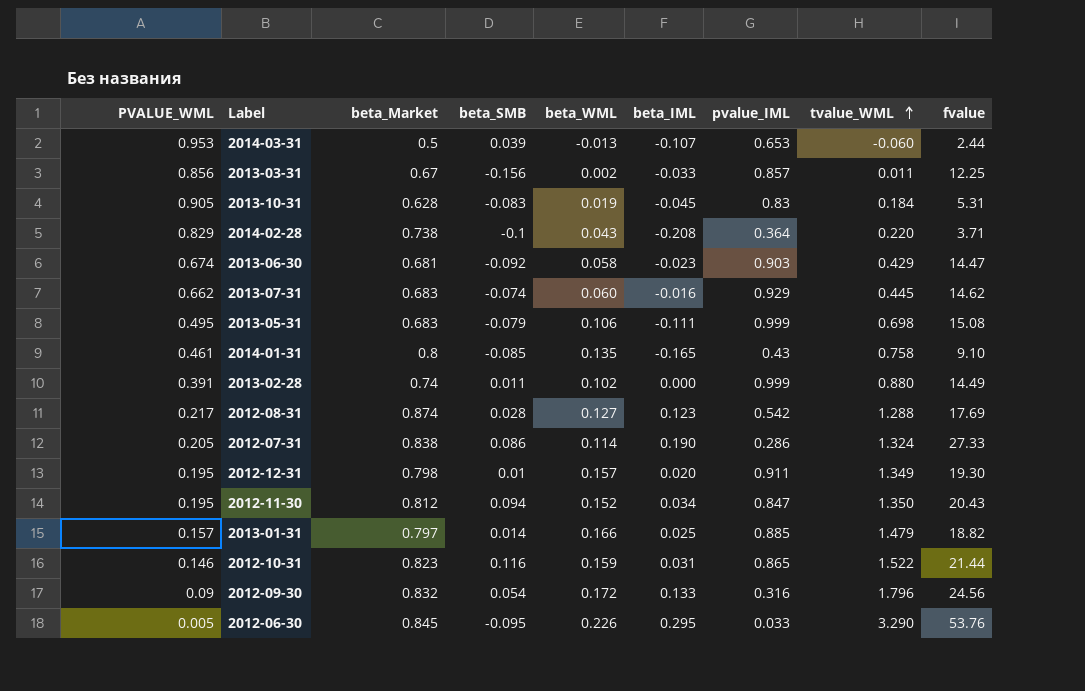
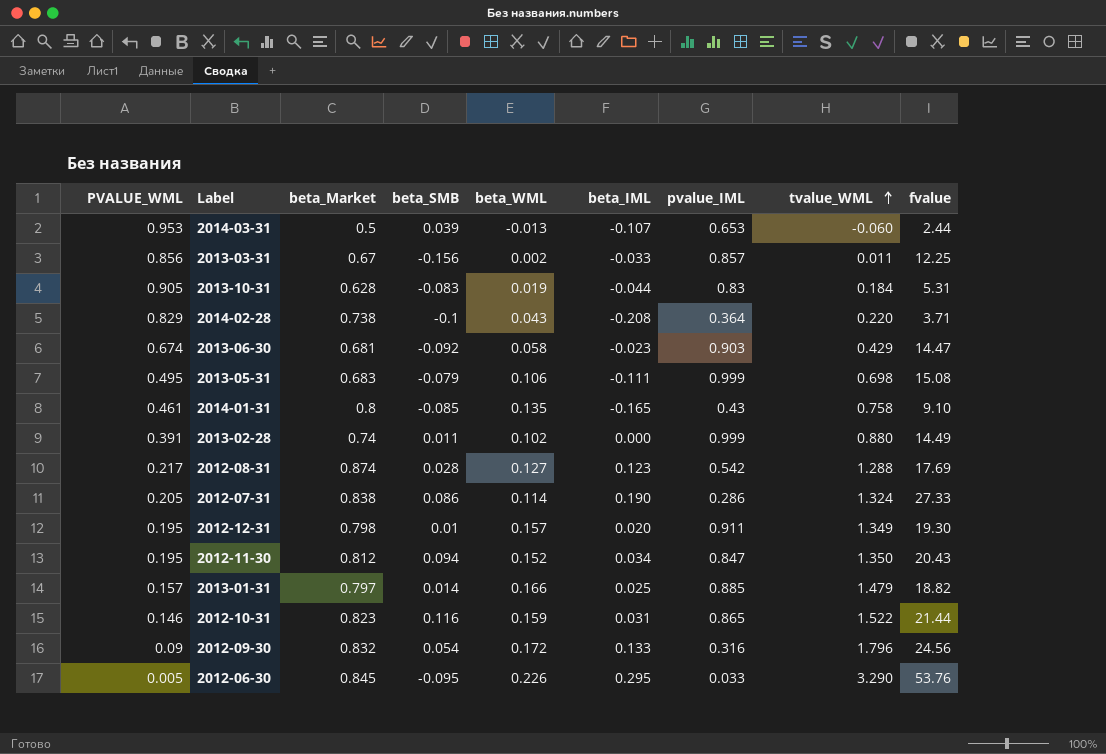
row 2013-07-31: 0.662 | 0.683 | -0.074 | 0.060 | -0.016 | 0.929 | 0.445 | 14.62 -> none
2013-10-31 | beta_IML: -0.045 -> -0.044

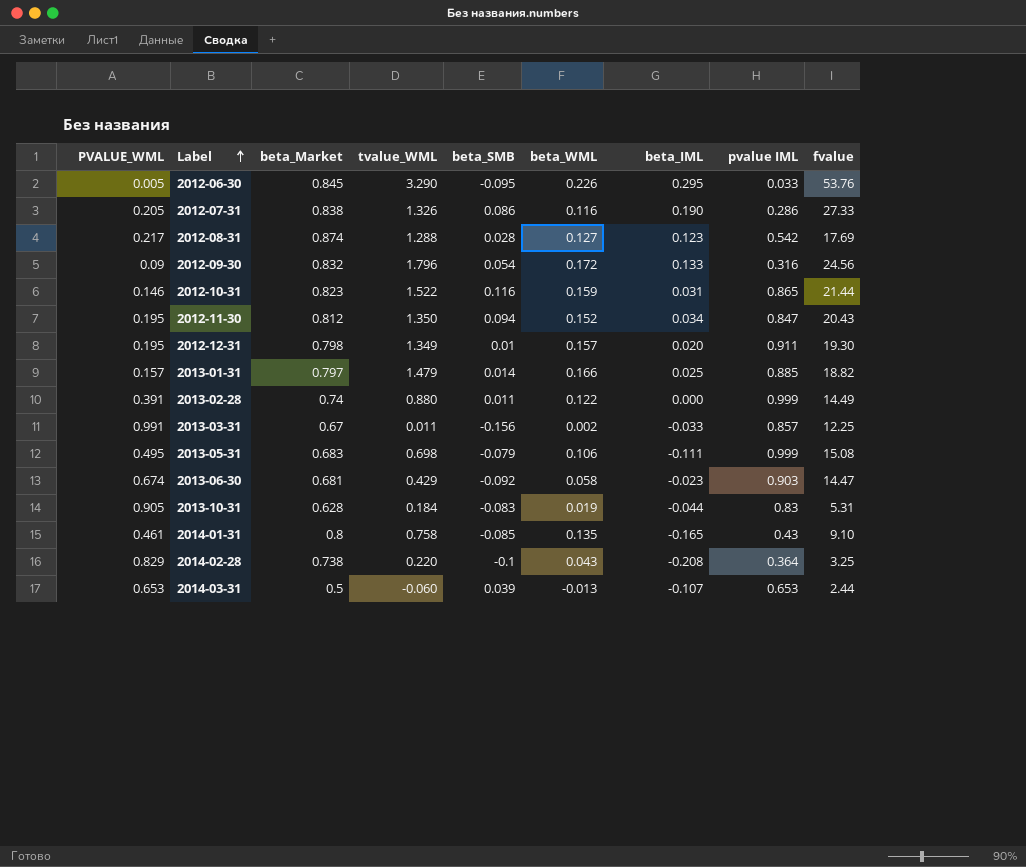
row order: tvalue_WML ascending -> Label ascending
column tvalue_WML | position: 8 -> 4
column name: pvalue_IML -> pvalue IML
2012-07-31 | tvalue_WML: 1.324 -> 1.326
2012-07-31 | beta_WML: 0.114 -> 0.116
2013-02-28 | beta_WML: 0.102 -> 0.122
2013-03-31 | PVALUE_WML: 0.856 -> 0.991
2014-02-28 | fvalue: 3.71 -> 3.25
2014-03-31 | PVALUE_WML: 0.953 -> 0.653

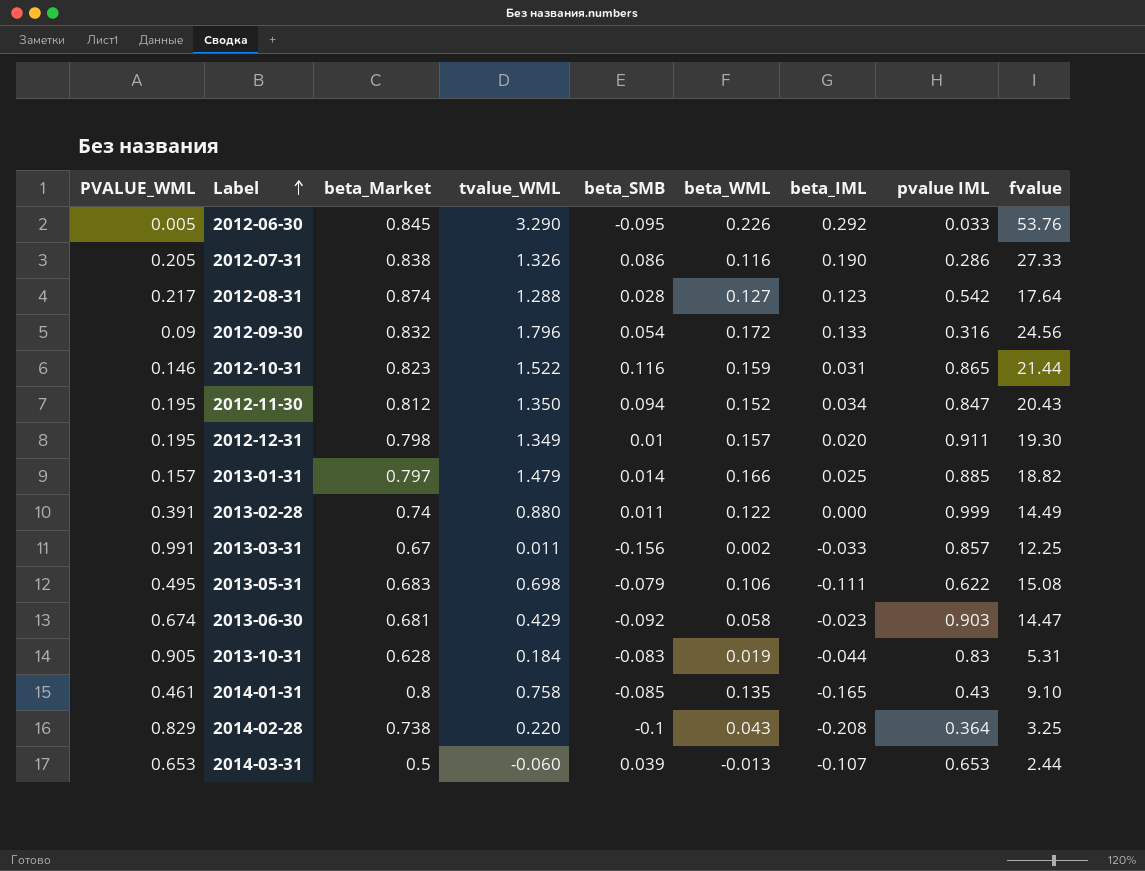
2012-06-30 | beta_IML: 0.295 -> 0.292
2012-08-31 | fvalue: 17.69 -> 17.64
2013-05-31 | pvalue IML: 0.999 -> 0.622

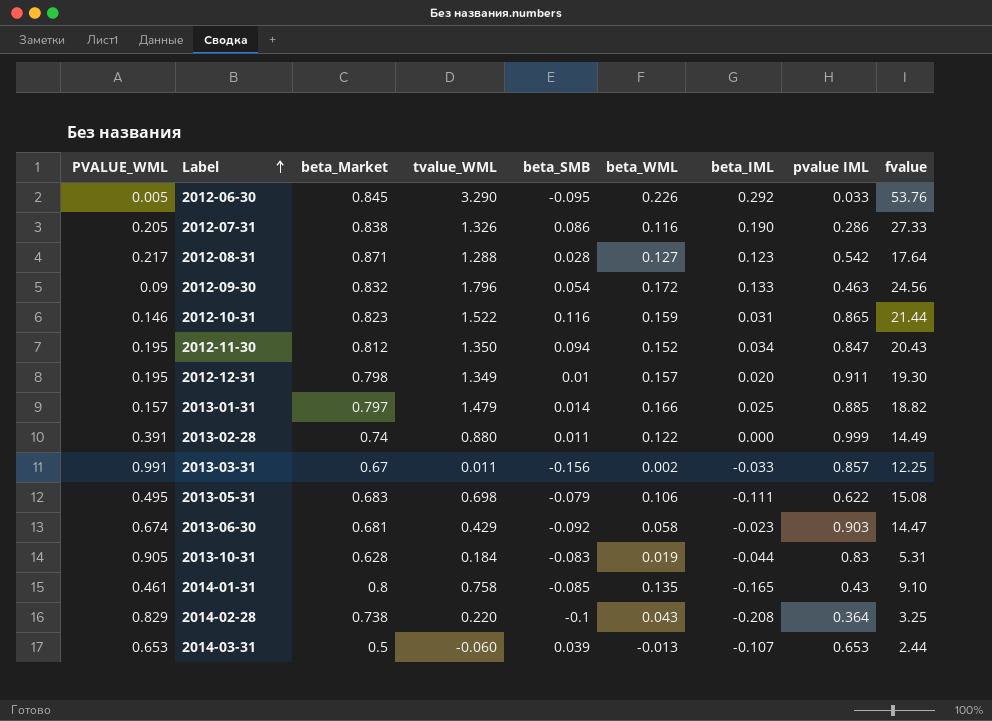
2012-08-31 | beta_Market: 0.874 -> 0.871
2012-09-30 | pvalue IML: 0.316 -> 0.463

